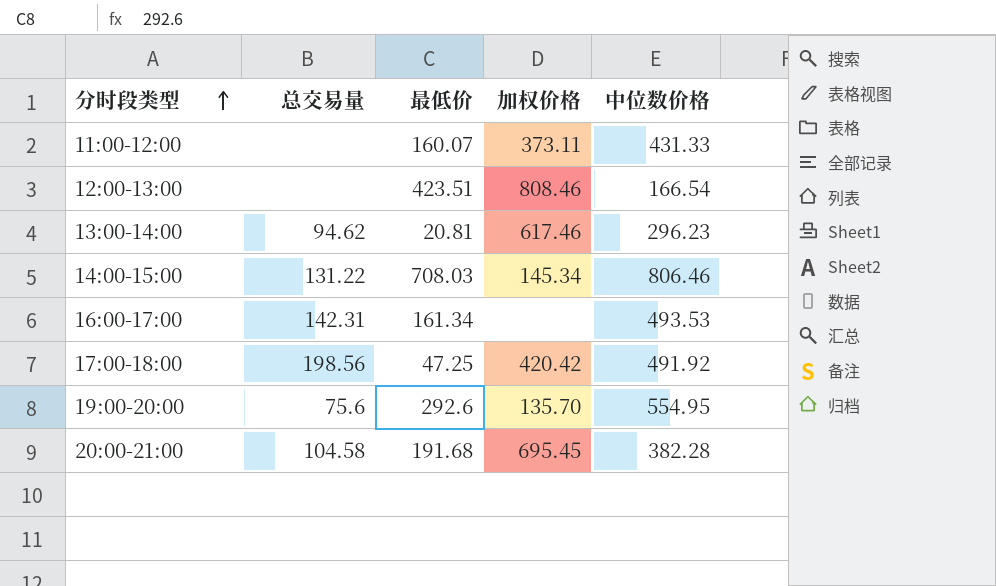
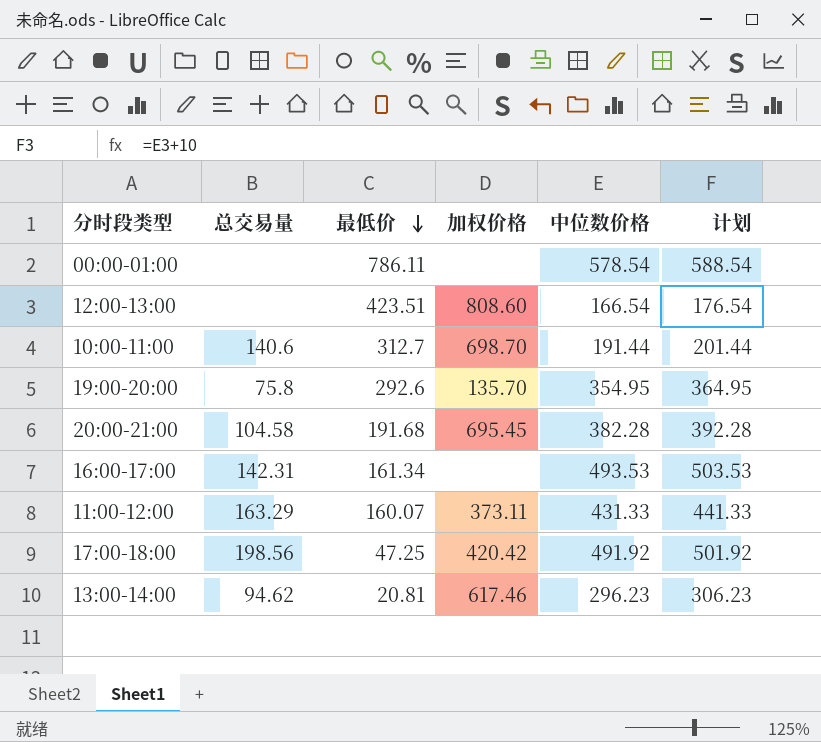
row order: 分时段类型 ascending -> 最低价 descending
column 计划 | formula: none -> [中位数价格] + 10
row 14:00-15:00: 131.22 | 708.03 | 145.34 | 806.46 -> none
row 00:00-01:00: none -> none | 786.11 | none | 578.54 | 588.54
12:00-13:00 | 加权价格: 808.46 -> 808.60
row 10:00-11:00: none -> 140.6 | 312.7 | 698.70 | 191.44 | 201.44
19:00-20:00 | 总交易量: 75.6 -> 75.8
19:00-20:00 | 中位数价格: 554.95 -> 354.95
11:00-12:00 | 总交易量: none -> 163.29

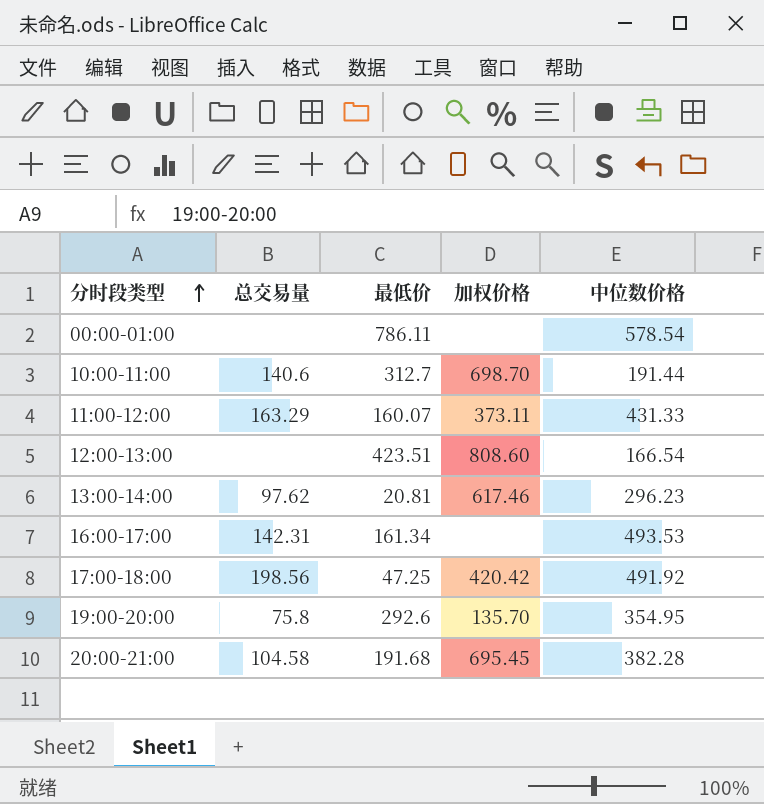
row order: 最低价 descending -> 分时段类型 ascending
column 计划 | formula: [中位数价格] + 10 -> none
13:00-14:00 | 总交易量: 94.62 -> 97.62

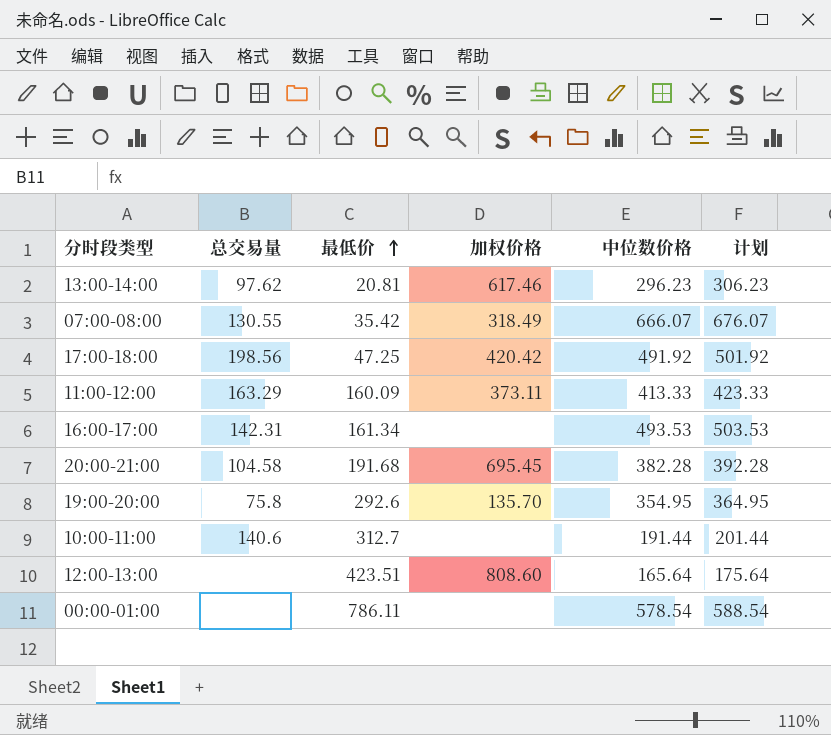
row order: 分时段类型 ascending -> 最低价 ascending
column 计划 | formula: none -> [中位数价格] + 10
row 07:00-08:00: none -> 130.55 | 35.42 | 318.49 | 666.07 | 676.07
11:00-12:00 | 最低价: 160.07 -> 160.09
11:00-12:00 | 中位数价格: 431.33 -> 413.33
10:00-11:00 | 加权价格: 698.70 -> none
12:00-13:00 | 中位数价格: 166.54 -> 165.64

